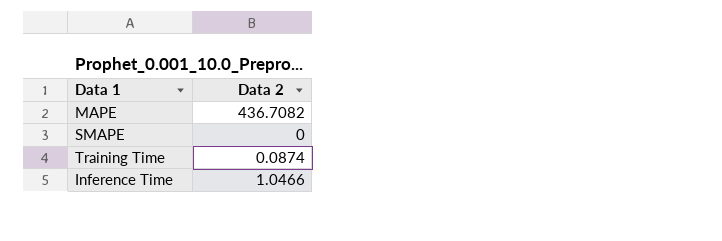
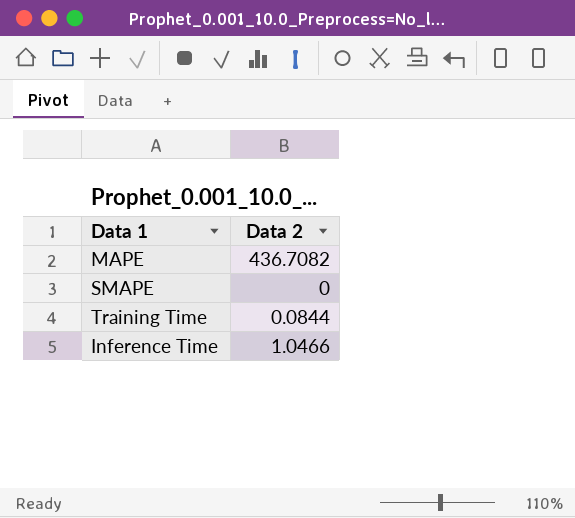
Training Time | Data 2: 0.0874 -> 0.0844

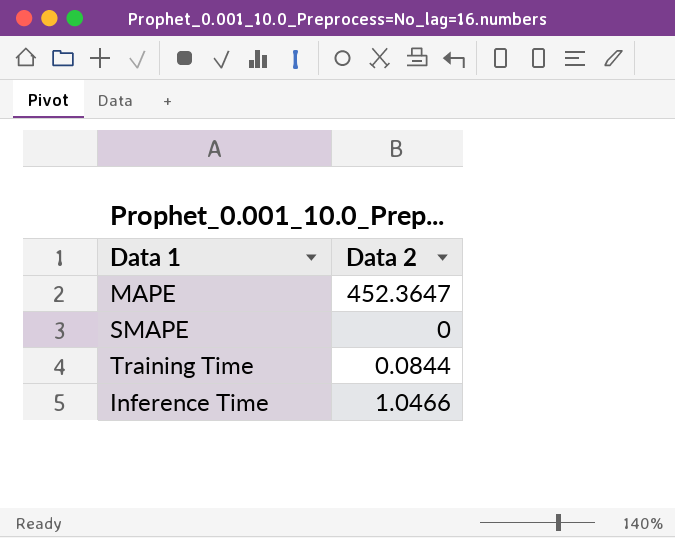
MAPE | Data 2: 436.7082 -> 452.3647

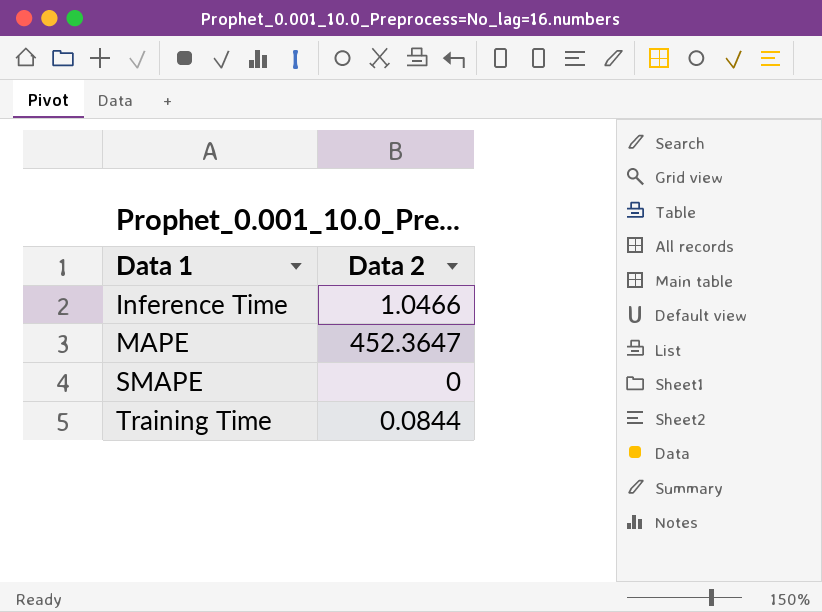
row order: none -> Data 1 ascending

